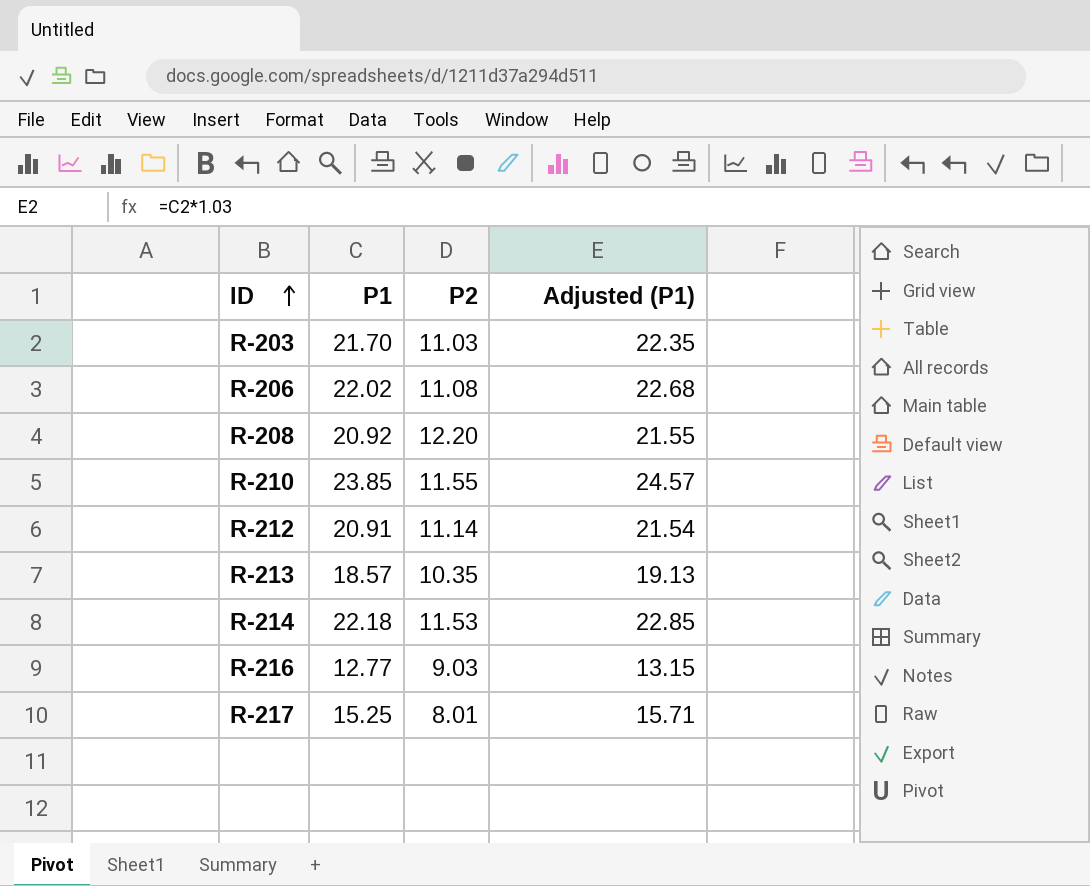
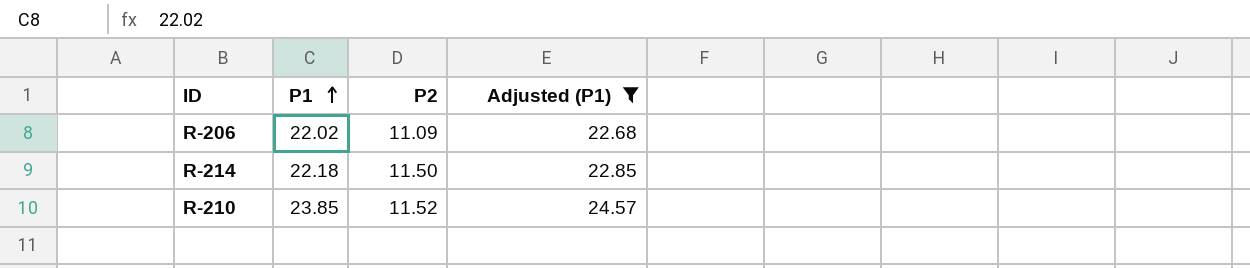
filter: none -> Adjusted (P1) >= 22.68
row order: ID ascending -> P1 ascending
R-206 | P2: 11.08 -> 11.09
R-214 | P2: 11.53 -> 11.50
R-210 | P2: 11.55 -> 11.52

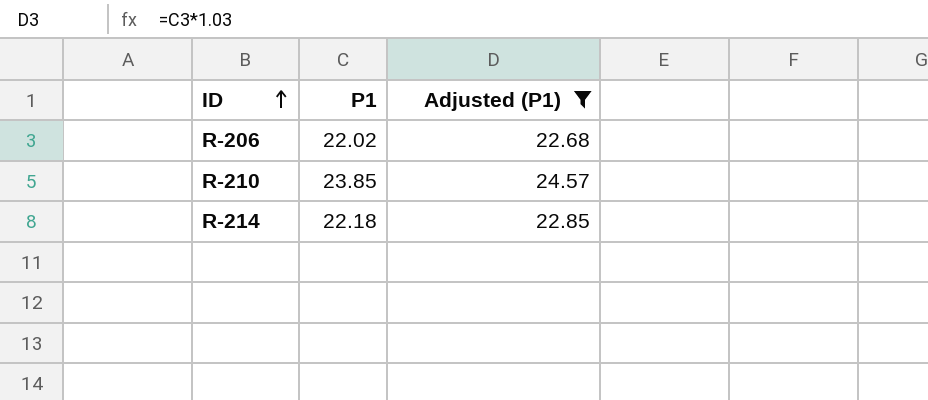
row order: P1 ascending -> ID ascending
column P2 | position: 3 -> none

